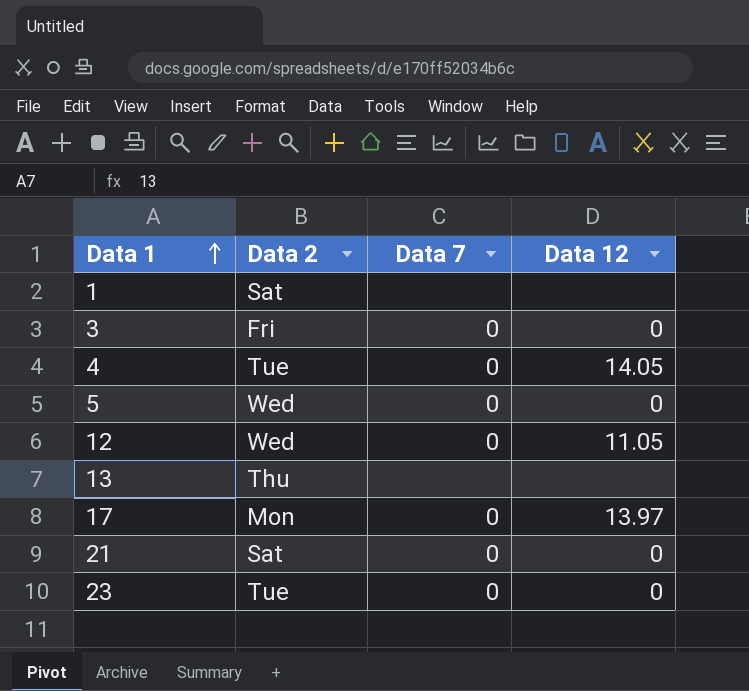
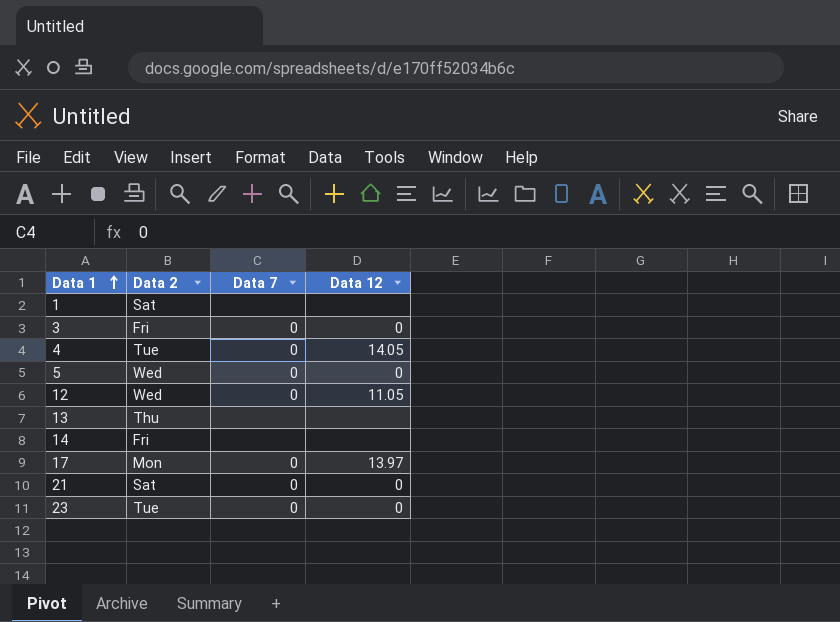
row 14: none -> Fri | none | none

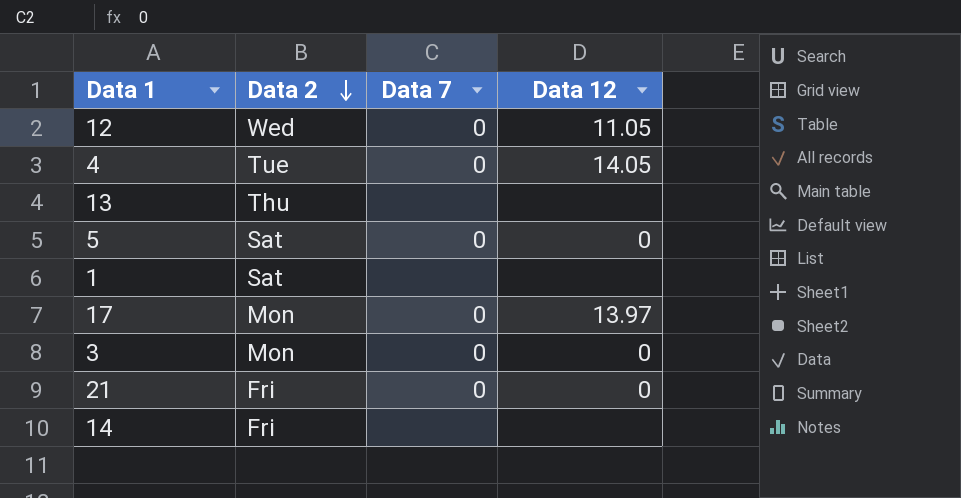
row order: Data 1 ascending -> Data 2 descending
row 23: Tue | 0 | 0 -> none
5 | Data 2: Wed -> Sat
3 | Data 2: Fri -> Mon
21 | Data 2: Sat -> Fri

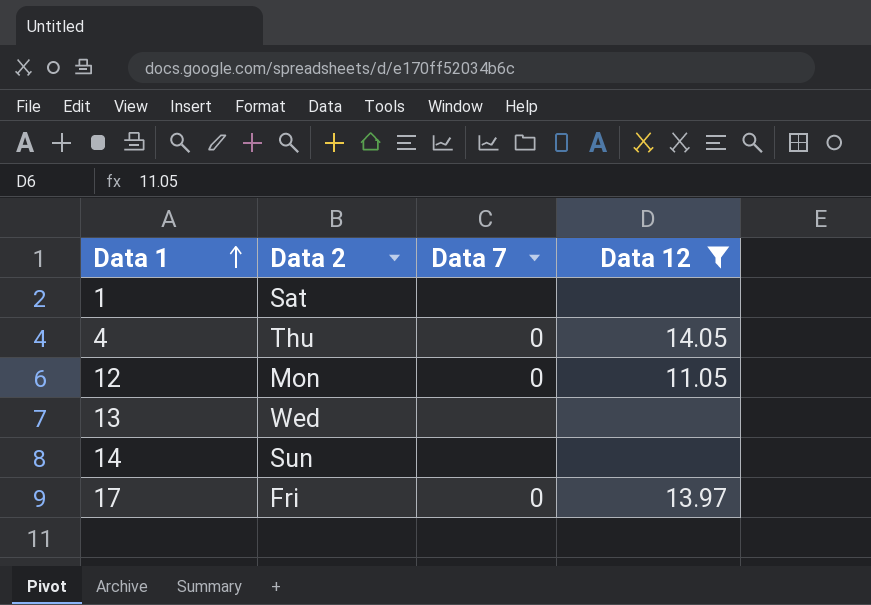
filter: none -> Data 12 != 0
row order: Data 2 descending -> Data 1 ascending
4 | Data 2: Tue -> Thu
12 | Data 2: Wed -> Mon
13 | Data 2: Thu -> Wed
14 | Data 2: Fri -> Sun
17 | Data 2: Mon -> Fri

